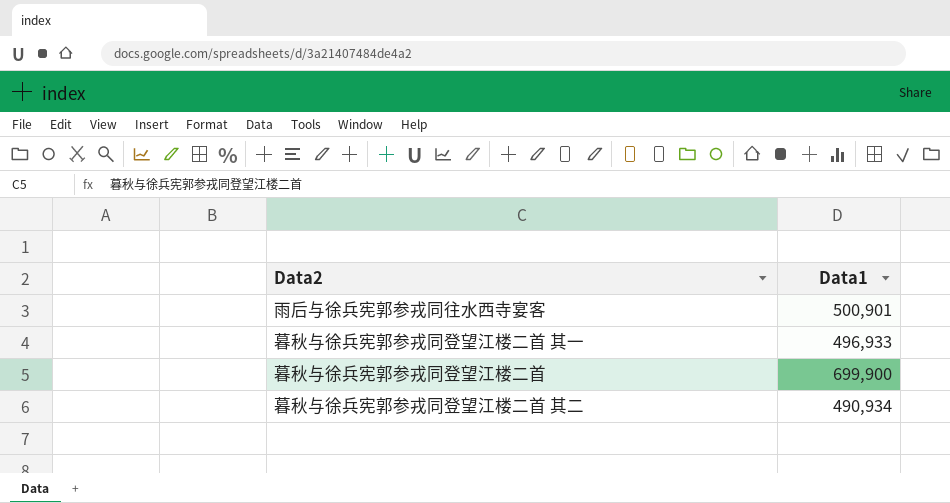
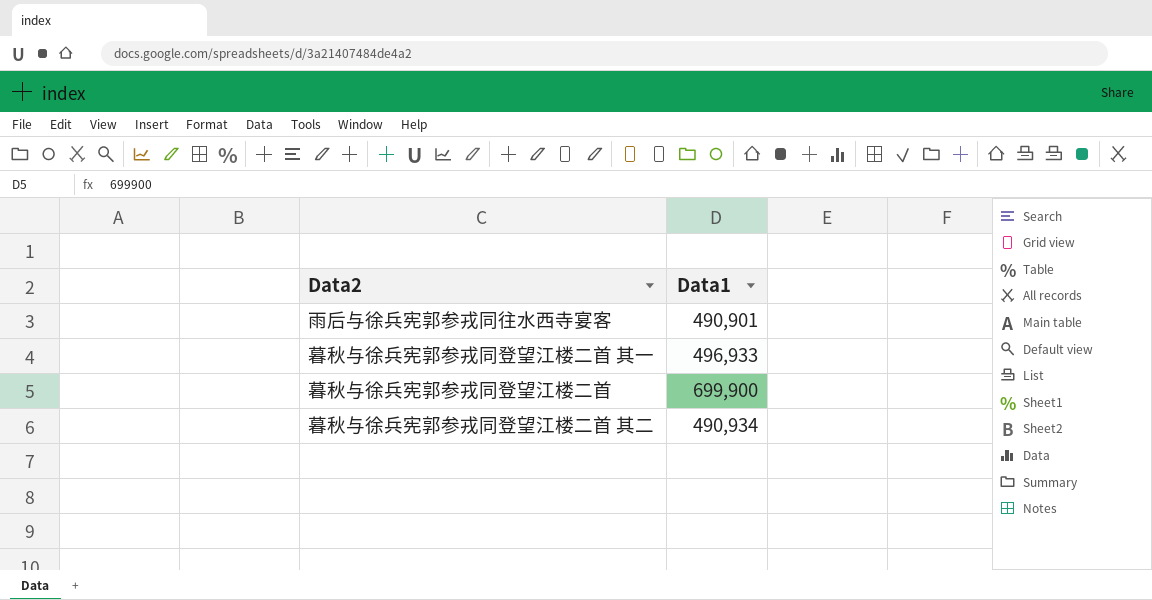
雨后与徐兵宪郭参戎同往水西寺宴客 | Data1: 500,901 -> 490,901

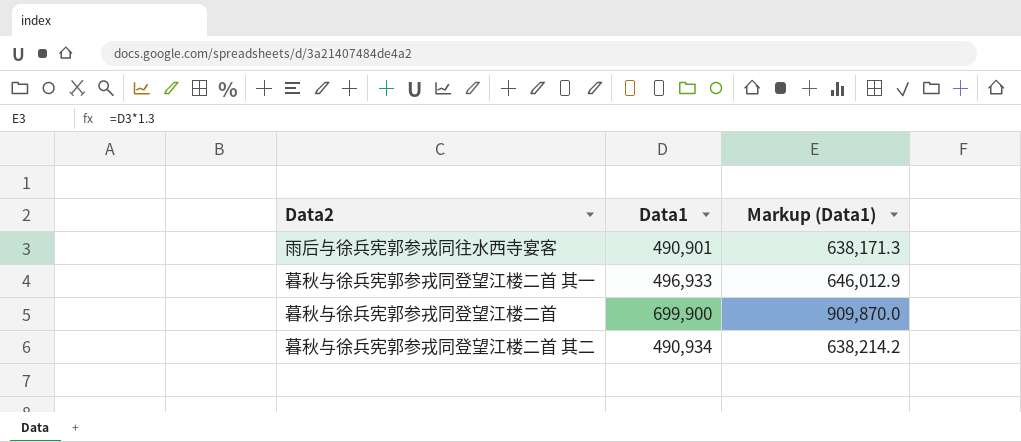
column Markup (Data1) | formula: none -> [Data1] * 1.3

